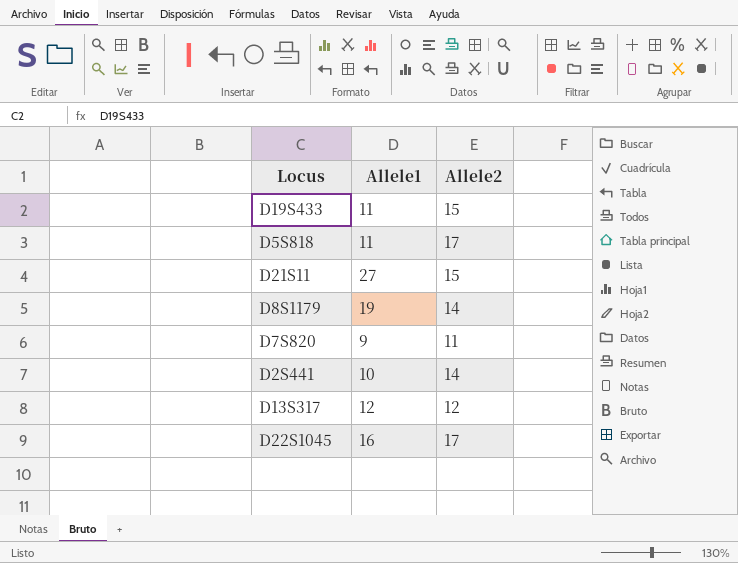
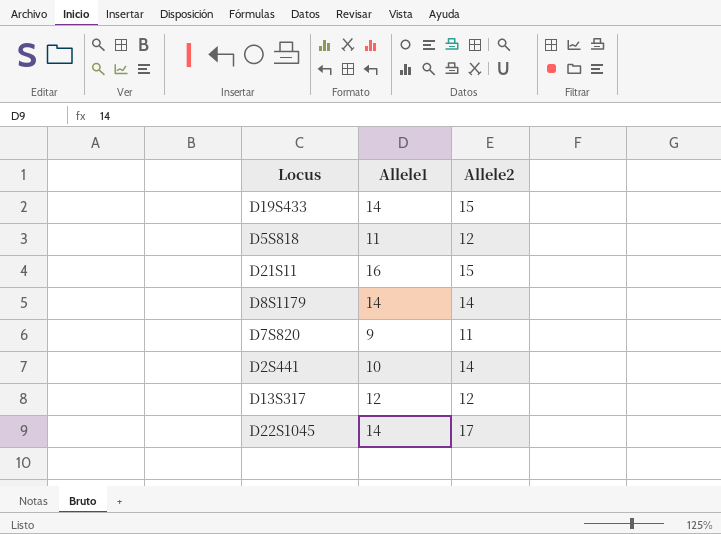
D19S433 | Allele1: 11 -> 14
D5S818 | Allele2: 17 -> 12
D21S11 | Allele1: 27 -> 16
D8S1179 | Allele1: 19 -> 14
D22S1045 | Allele1: 16 -> 14

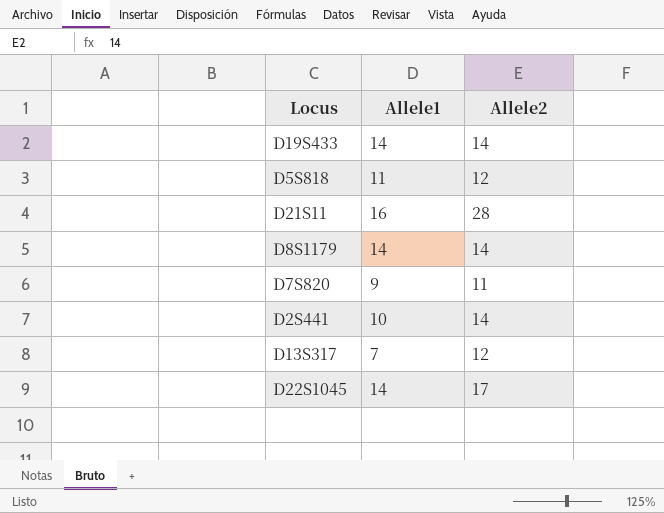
D19S433 | Allele2: 15 -> 14
D21S11 | Allele2: 15 -> 28
D13S317 | Allele1: 12 -> 7

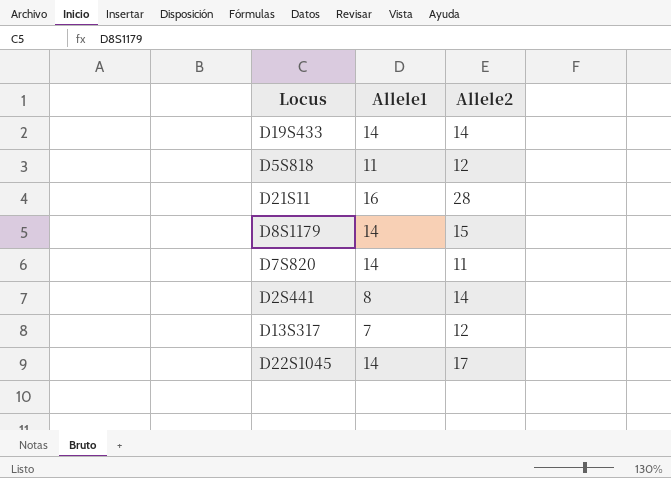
D8S1179 | Allele2: 14 -> 15
D7S820 | Allele1: 9 -> 14
D2S441 | Allele1: 10 -> 8

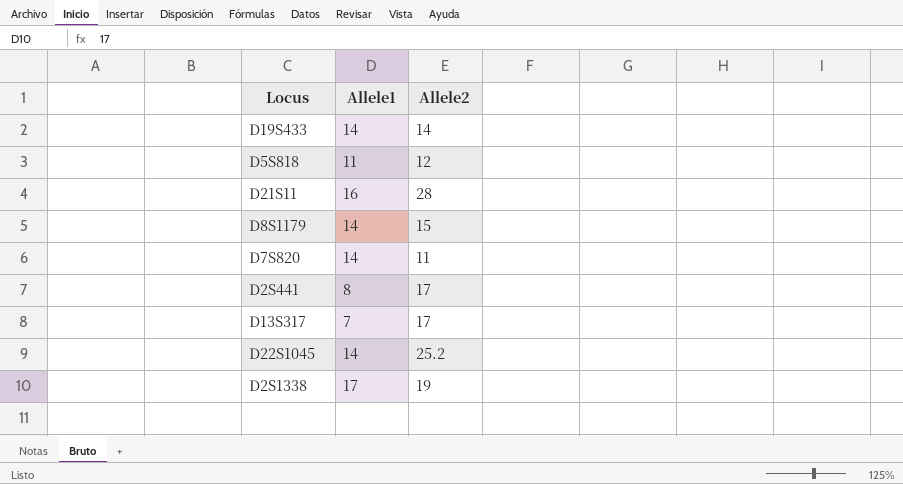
D2S441 | Allele2: 14 -> 17
D13S317 | Allele2: 12 -> 17
D22S1045 | Allele2: 17 -> 25.2
row D2S1338: none -> 17 | 19

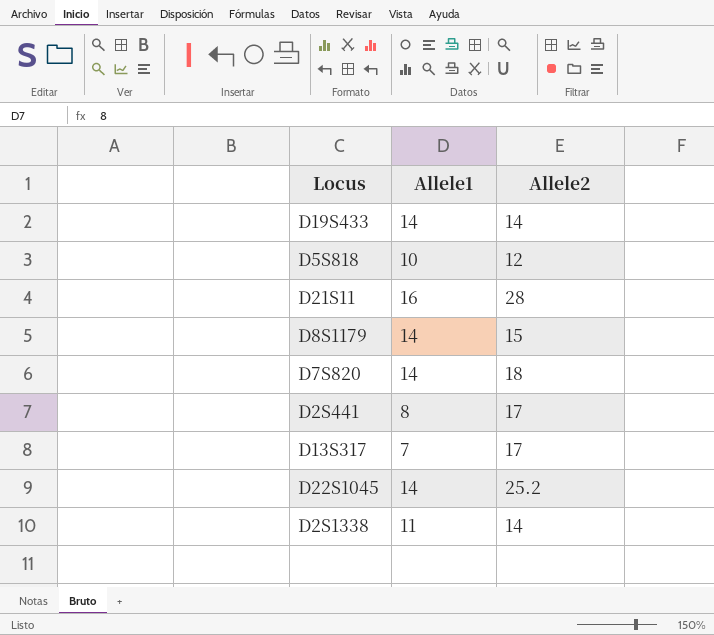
D5S818 | Allele1: 11 -> 10
D7S820 | Allele2: 11 -> 18
D2S1338 | Allele1: 17 -> 11
D2S1338 | Allele2: 19 -> 14

